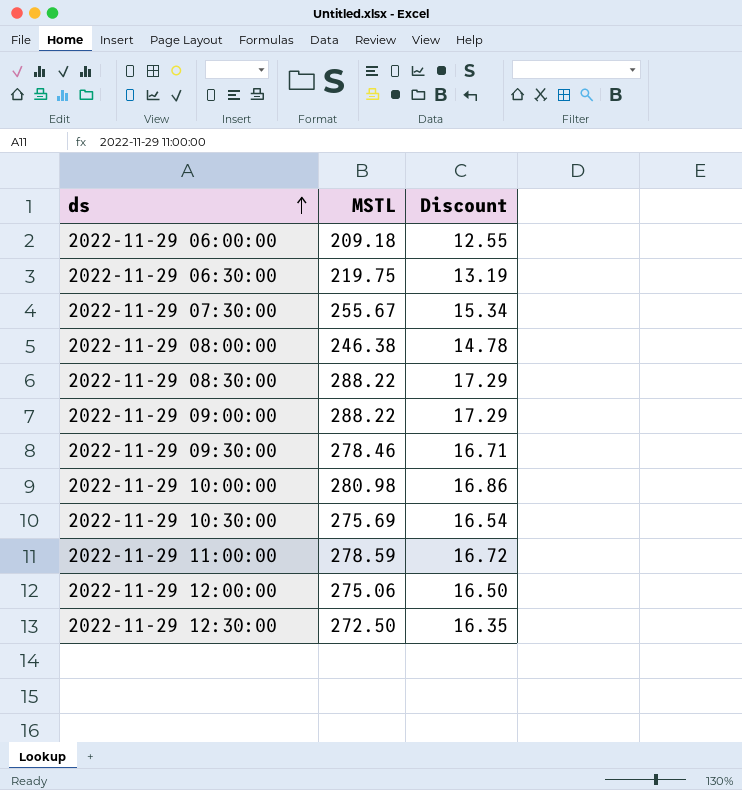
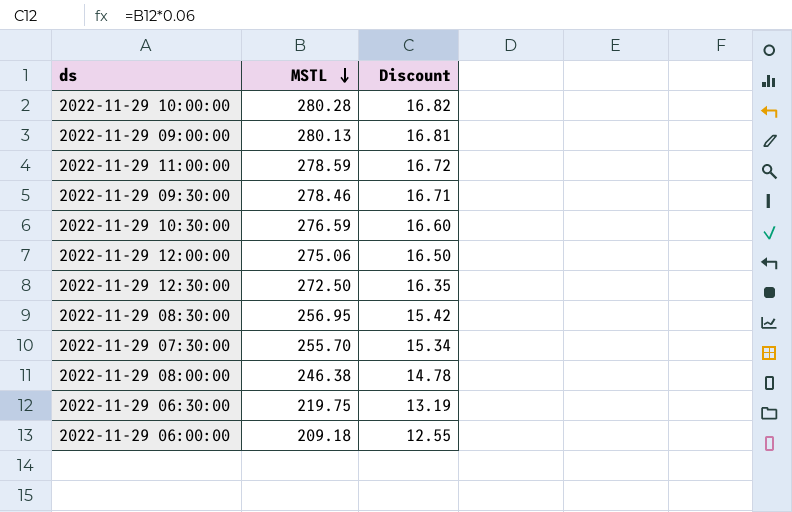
row order: ds ascending -> MSTL descending
2022-11-29 10:00:00 | MSTL: 280.98 -> 280.28
2022-11-29 10:00:00 | Discount: 16.86 -> 16.82
2022-11-29 09:00:00 | MSTL: 288.22 -> 280.13
2022-11-29 09:00:00 | Discount: 17.29 -> 16.81
2022-11-29 10:30:00 | MSTL: 275.69 -> 276.59
2022-11-29 10:30:00 | Discount: 16.54 -> 16.60
2022-11-29 08:30:00 | MSTL: 288.22 -> 256.95
2022-11-29 08:30:00 | Discount: 17.29 -> 15.42
2022-11-29 07:30:00 | MSTL: 255.67 -> 255.70

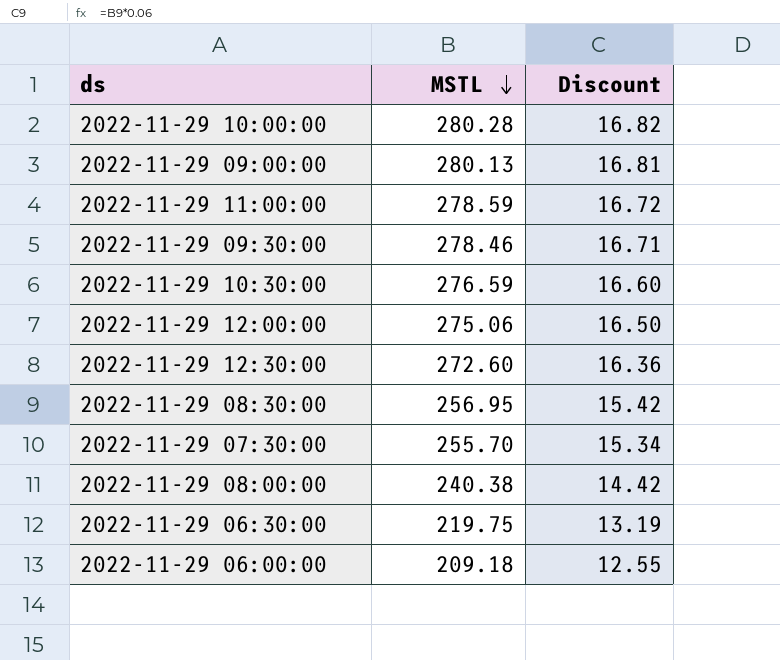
2022-11-29 12:30:00 | MSTL: 272.50 -> 272.60
2022-11-29 12:30:00 | Discount: 16.35 -> 16.36
2022-11-29 08:00:00 | MSTL: 246.38 -> 240.38
2022-11-29 08:00:00 | Discount: 14.78 -> 14.42

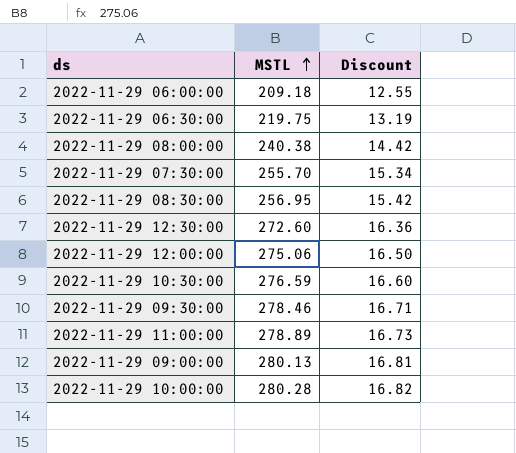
row order: MSTL descending -> MSTL ascending
2022-11-29 11:00:00 | MSTL: 278.59 -> 278.89
2022-11-29 11:00:00 | Discount: 16.72 -> 16.73

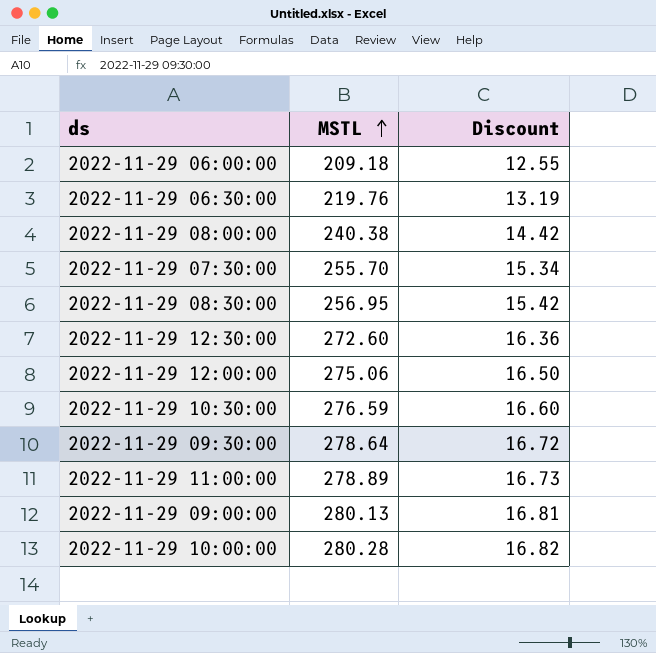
2022-11-29 06:30:00 | MSTL: 219.75 -> 219.76
2022-11-29 09:30:00 | MSTL: 278.46 -> 278.64
2022-11-29 09:30:00 | Discount: 16.71 -> 16.72

